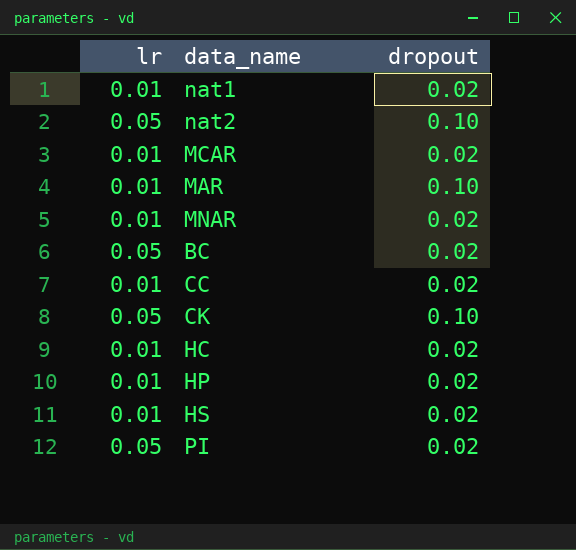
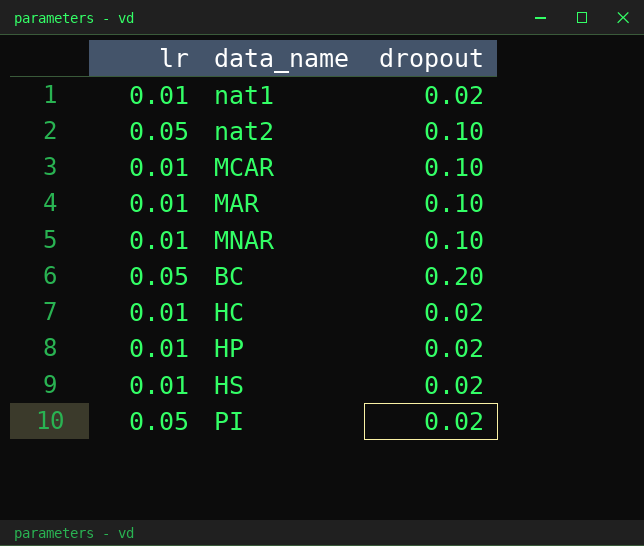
row CC: 0.01 | 0.02 -> none
row CK: 0.05 | 0.10 -> none
MCAR | dropout: 0.02 -> 0.10
MNAR | dropout: 0.02 -> 0.10
BC | dropout: 0.02 -> 0.20

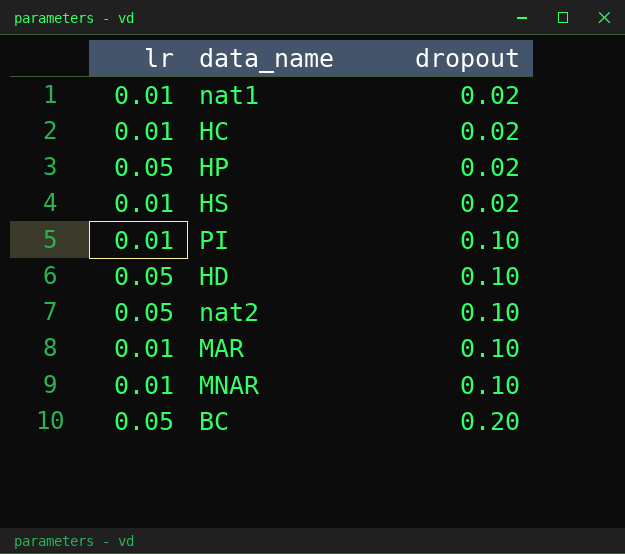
row order: none -> dropout ascending
row MCAR: 0.01 | 0.10 -> none
HP | lr: 0.01 -> 0.05
PI | lr: 0.05 -> 0.01
PI | dropout: 0.02 -> 0.10
row HD: none -> 0.05 | 0.10

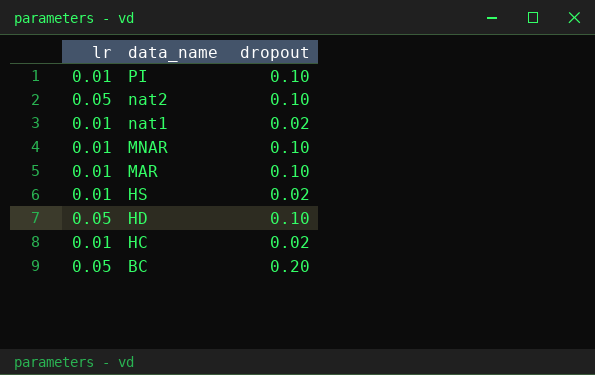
row order: dropout ascending -> data_name descending
row HP: 0.05 | 0.02 -> none

